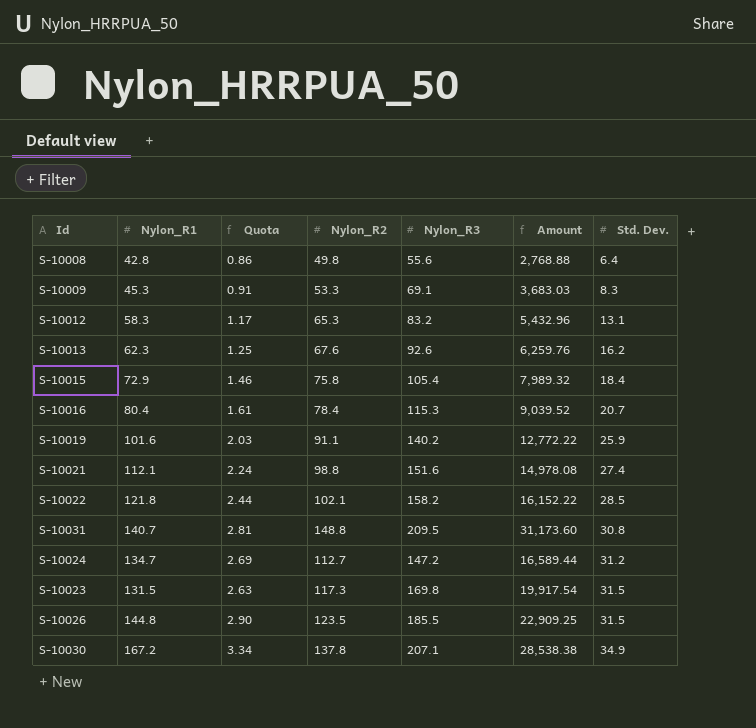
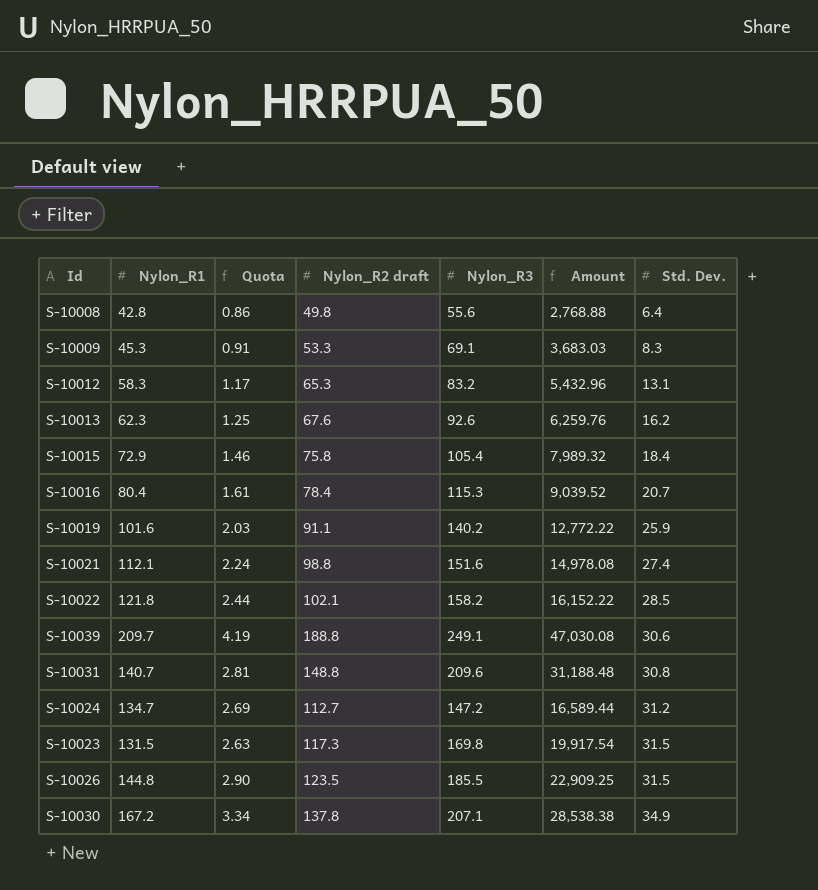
column name: Nylon_R2 -> Nylon_R2 draft
row S-10039: none -> 209.7 | 4.19 | 188.8 | 249.1 | 47,030.08 | 30.6
S-10031 | Nylon_R3: 209.5 -> 209.6
S-10031 | Amount: 31,173.60 -> 31,188.48

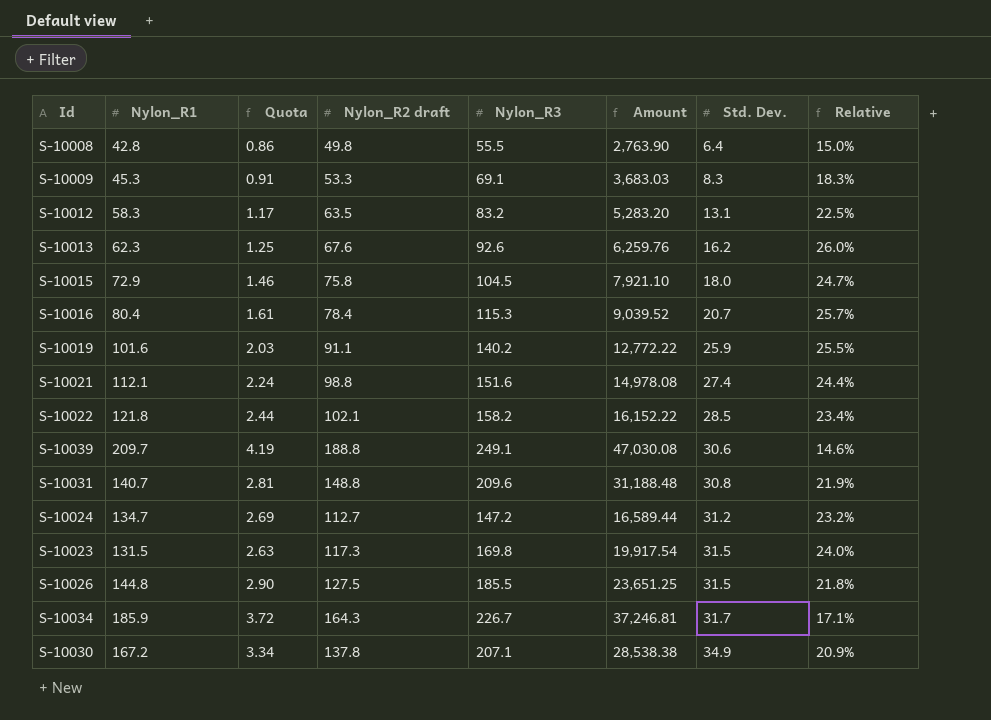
column Relative | formula: none -> [Std. Dev.] / [Nylon_R1]
S-10008 | Nylon_R3: 55.6 -> 55.5
S-10008 | Amount: 2,768.88 -> 2,763.90
S-10012 | Nylon_R2 draft: 65.3 -> 63.5
S-10012 | Amount: 5,432.96 -> 5,283.20
S-10015 | Nylon_R3: 105.4 -> 104.5
S-10015 | Amount: 7,989.32 -> 7,921.10
S-10015 | Std. Dev.: 18.4 -> 18.0
S-10026 | Nylon_R2 draft: 123.5 -> 127.5
S-10026 | Amount: 22,909.25 -> 23,651.25
row S-10034: none -> 185.9 | 3.72 | 164.3 | 226.7 | 37,246.81 | 31.7 | 17.1%

